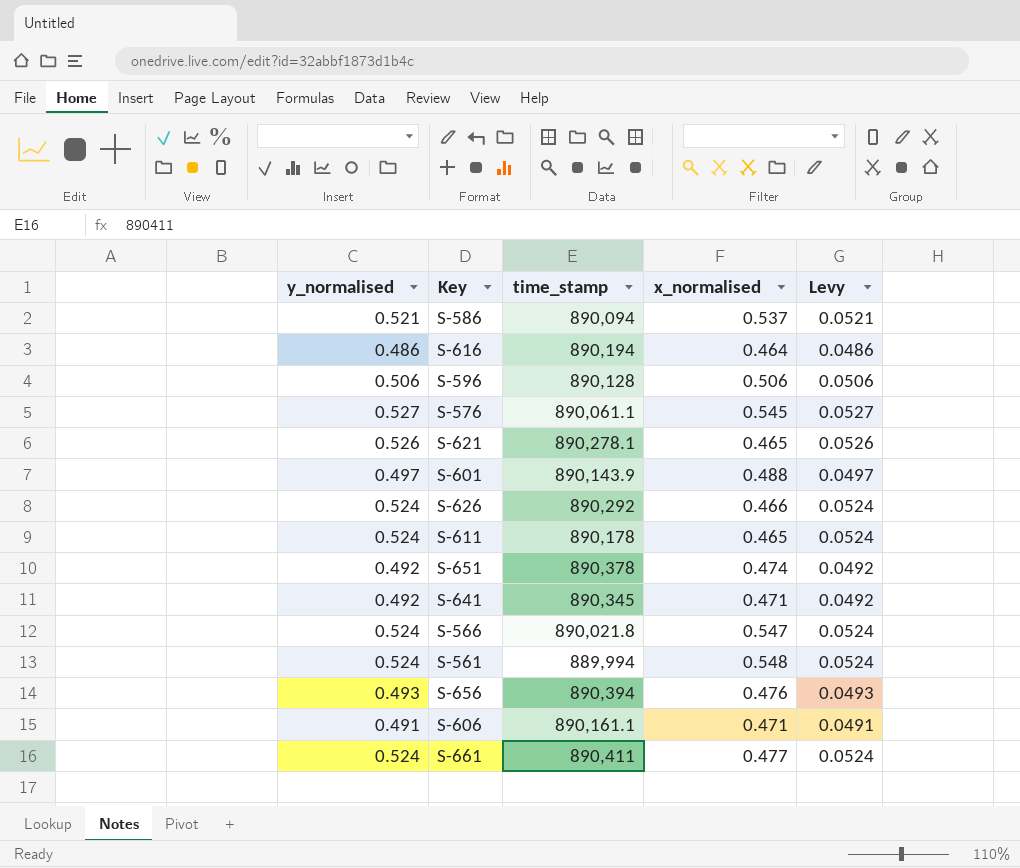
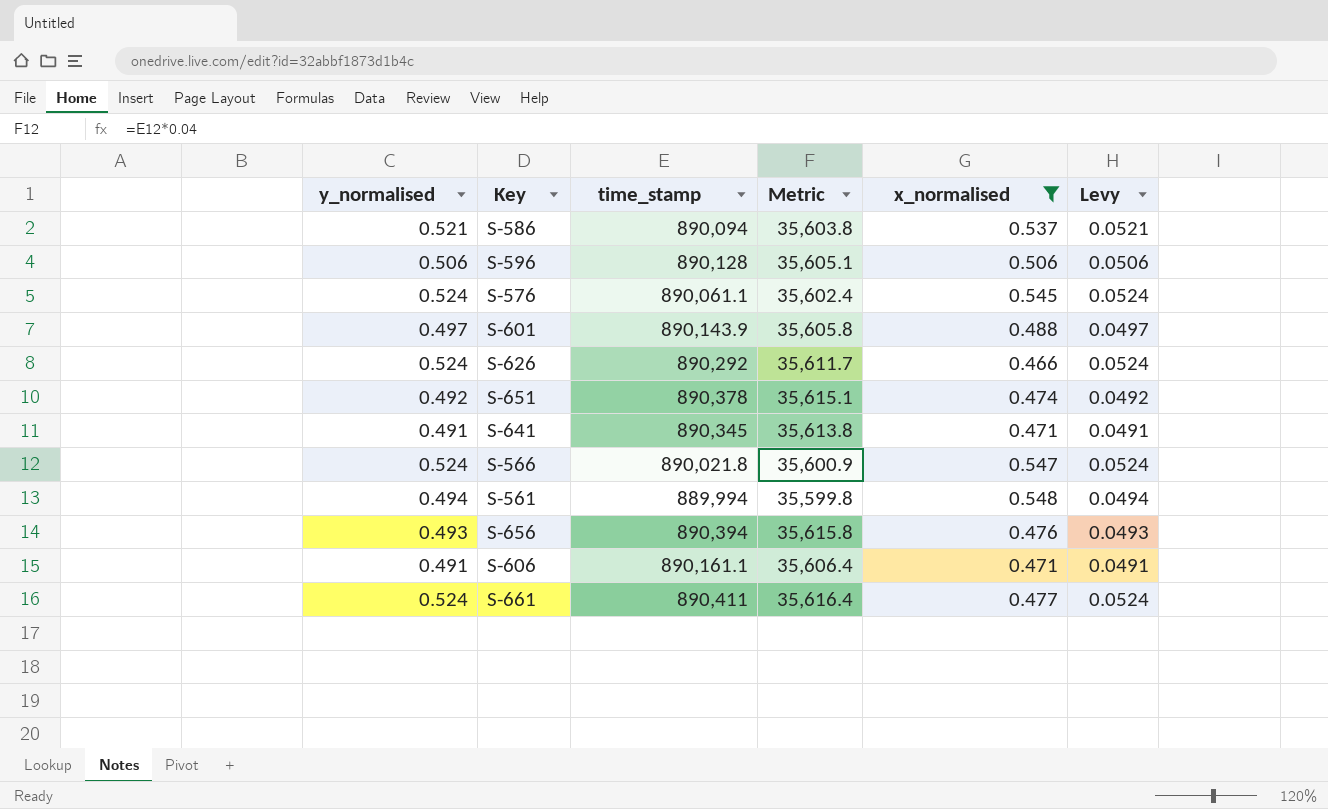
filter: none -> x_normalised >= 0.466
column Metric | formula: none -> [time_stamp] * 0.04
S-576 | y_normalised: 0.527 -> 0.524
S-576 | Levy: 0.0527 -> 0.0524
S-641 | y_normalised: 0.492 -> 0.491
S-641 | Levy: 0.0492 -> 0.0491
S-561 | y_normalised: 0.524 -> 0.494
S-561 | Levy: 0.0524 -> 0.0494

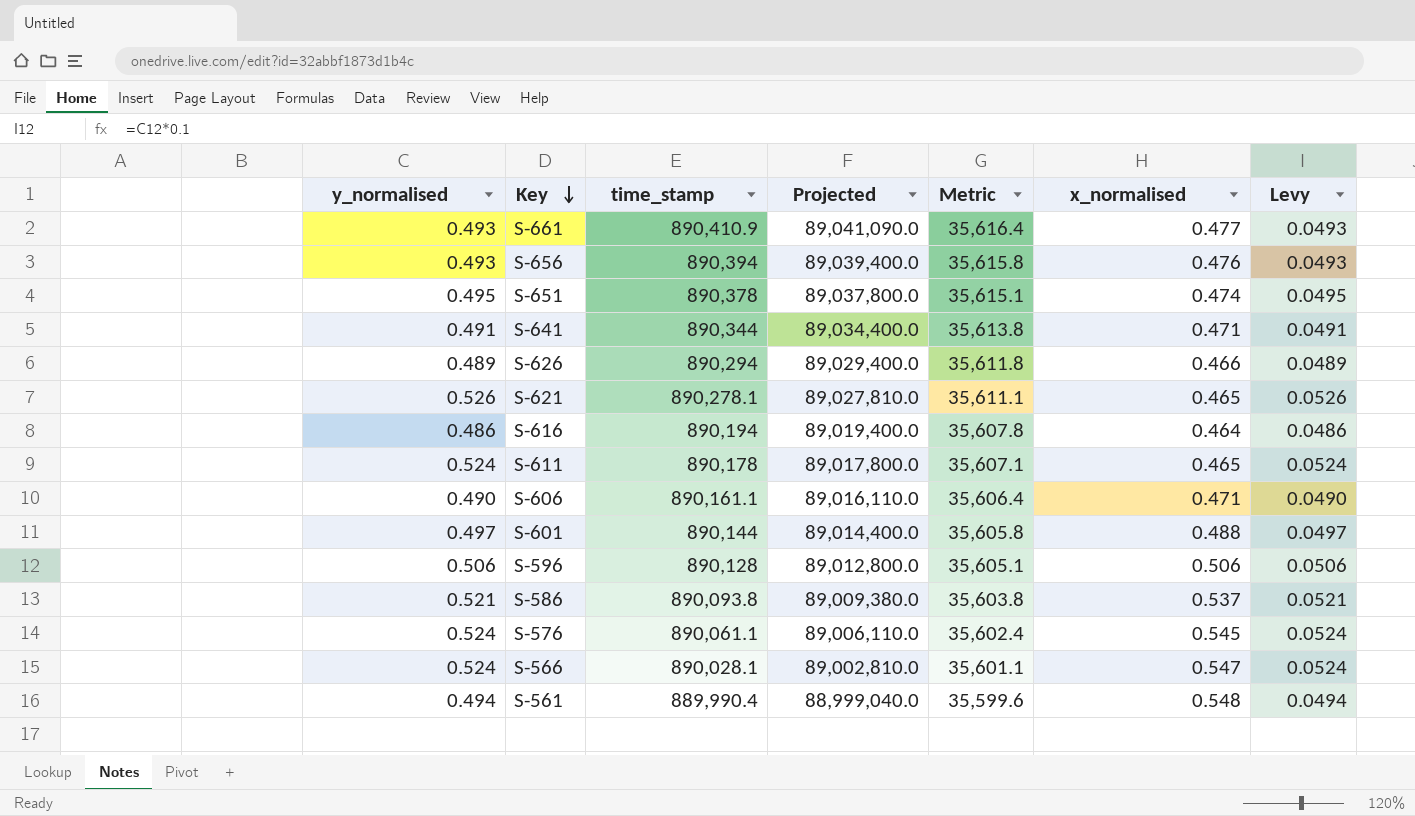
filter: x_normalised >= 0.466 -> none
row order: none -> Key descending
column Projected | formula: none -> [time_stamp] * 100
S-661 | y_normalised: 0.524 -> 0.493
S-661 | time_stamp: 890,411 -> 890,410.9
S-661 | Levy: 0.0524 -> 0.0493
S-651 | y_normalised: 0.492 -> 0.495
S-651 | Levy: 0.0492 -> 0.0495
S-641 | time_stamp: 890,345 -> 890,344
S-626 | y_normalised: 0.524 -> 0.489
S-626 | time_stamp: 890,292 -> 890,294
S-626 | Metric: 35,611.7 -> 35,611.8
S-626 | Levy: 0.0524 -> 0.0489
S-606 | y_normalised: 0.491 -> 0.490
S-606 | Levy: 0.0491 -> 0.0490
S-601 | time_stamp: 890,143.9 -> 890,144
S-586 | time_stamp: 890,094 -> 890,093.8
S-566 | time_stamp: 890,021.8 -> 890,028.1
S-566 | Metric: 35,600.9 -> 35,601.1
S-561 | time_stamp: 889,994 -> 889,990.4
S-561 | Metric: 35,599.8 -> 35,599.6

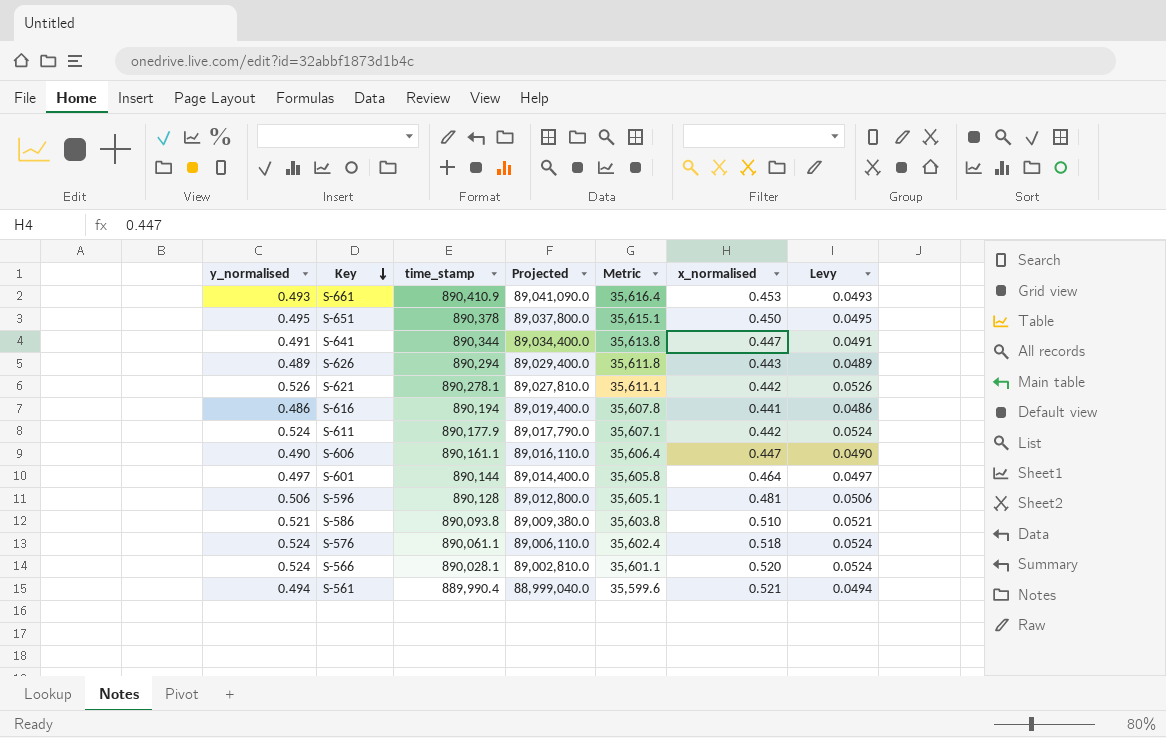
row S-656: 0.493 | 890,394 | 89,039,400.0 | 35,615.8 | 0.476 | 0.0493 -> none
S-661 | x_normalised: 0.477 -> 0.453
S-651 | x_normalised: 0.474 -> 0.450
S-641 | x_normalised: 0.471 -> 0.447
S-626 | x_normalised: 0.466 -> 0.443
S-621 | x_normalised: 0.465 -> 0.442
S-616 | x_normalised: 0.464 -> 0.441
S-611 | time_stamp: 890,178 -> 890,177.9
S-611 | Projected: 89,017,800.0 -> 89,017,790.0
S-611 | x_normalised: 0.465 -> 0.442
S-606 | x_normalised: 0.471 -> 0.447
S-601 | x_normalised: 0.488 -> 0.464
S-596 | x_normalised: 0.506 -> 0.481
S-586 | x_normalised: 0.537 -> 0.510
S-576 | x_normalised: 0.545 -> 0.518
S-566 | x_normalised: 0.547 -> 0.520
S-561 | x_normalised: 0.548 -> 0.521

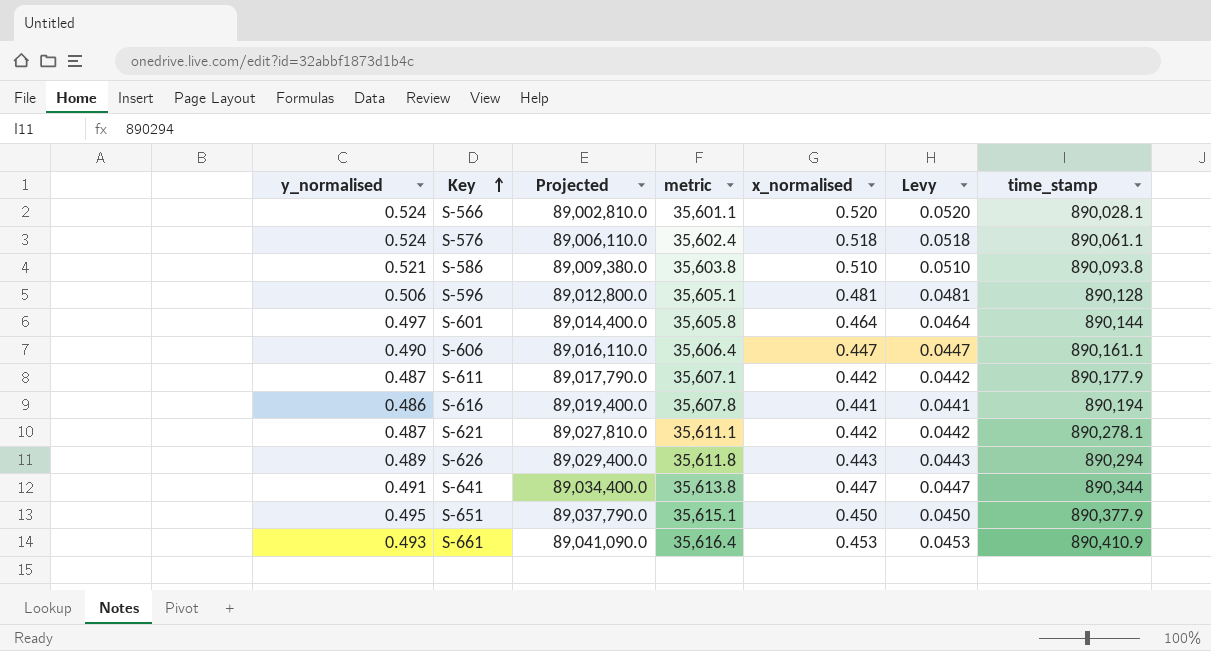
row order: Key descending -> Key ascending
column name: Metric -> metric
column Levy | formula: [y_normalised] * 0.1 -> [x_normalised] * 0.1
column time_stamp | position: 3 -> 7
row S-561: 0.494 | 889,990.4 | 88,999,040.0 | 35,599.6 | 0.521 | 0.0494 -> none
S-611 | y_normalised: 0.524 -> 0.487
S-621 | y_normalised: 0.526 -> 0.487
S-651 | Projected: 89,037,800.0 -> 89,037,790.0
S-651 | time_stamp: 890,378 -> 890,377.9

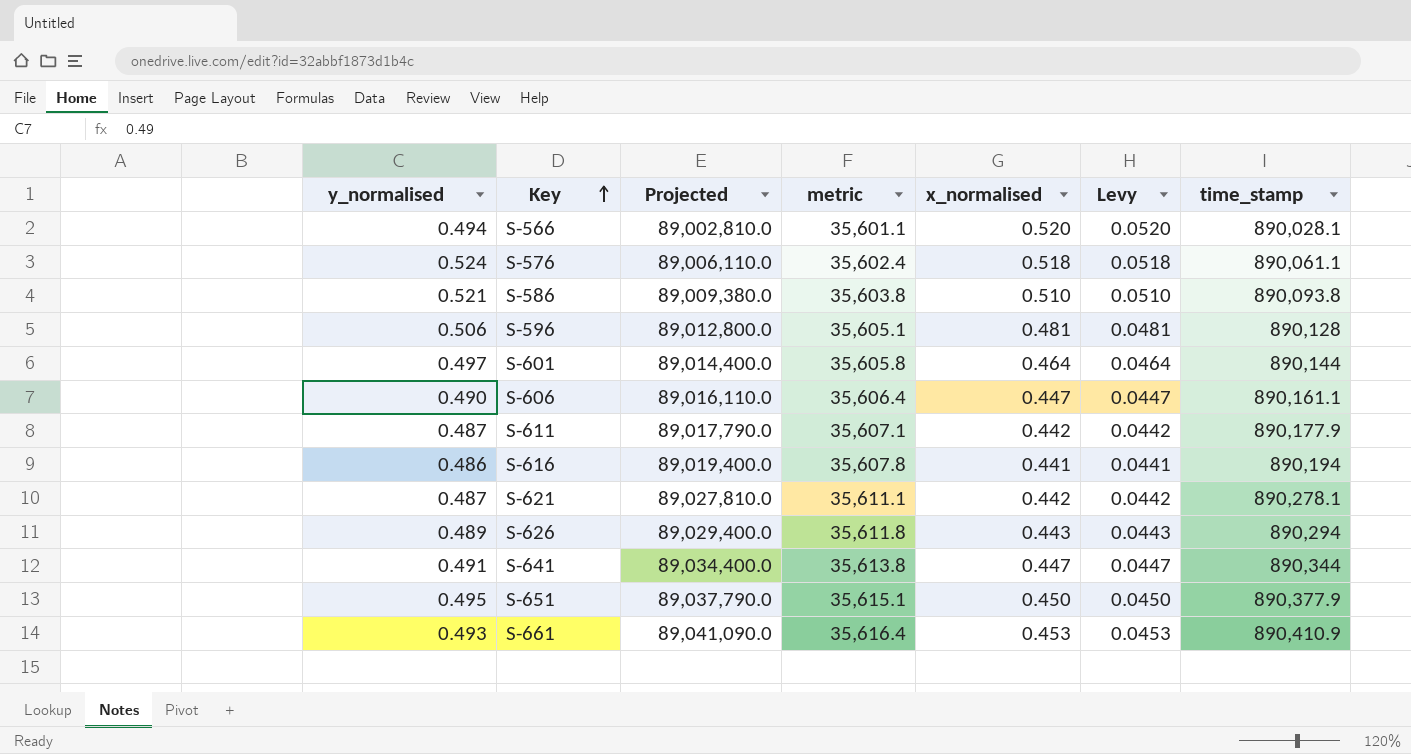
S-566 | y_normalised: 0.524 -> 0.494

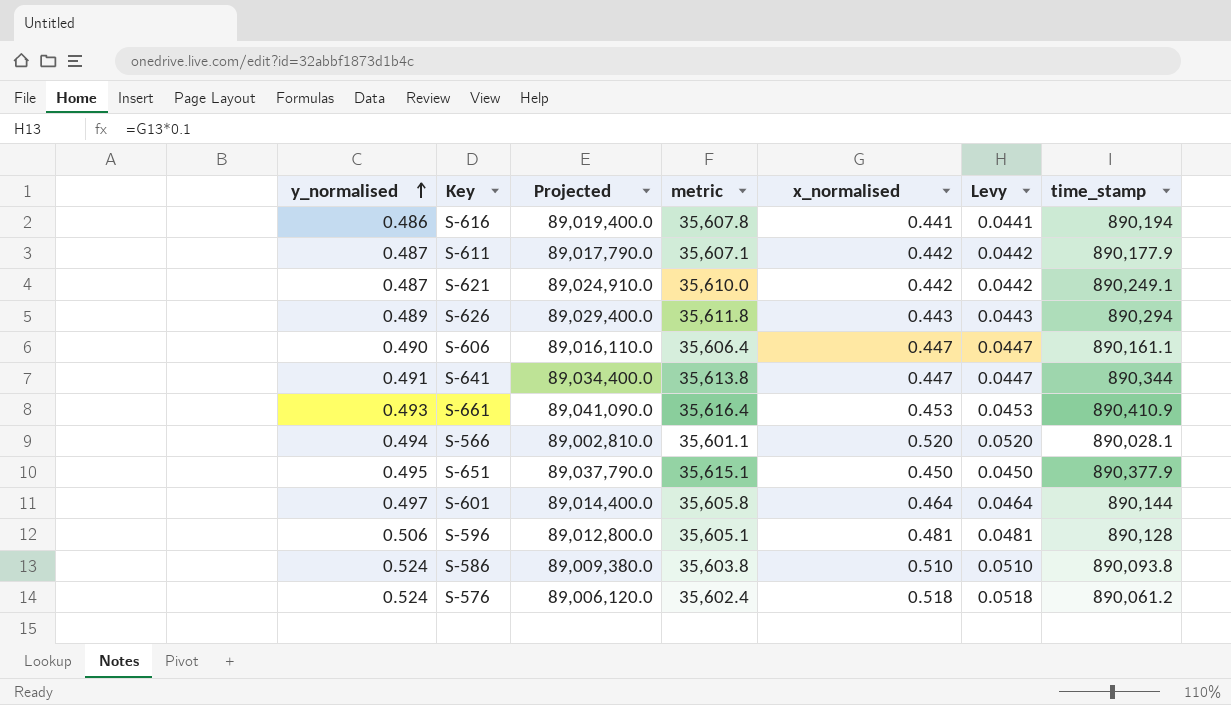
row order: Key ascending -> y_normalised ascending
S-621 | Projected: 89,027,810.0 -> 89,024,910.0
S-621 | metric: 35,611.1 -> 35,610.0
S-621 | time_stamp: 890,278.1 -> 890,249.1
S-586 | y_normalised: 0.521 -> 0.524
S-576 | Projected: 89,006,110.0 -> 89,006,120.0
S-576 | time_stamp: 890,061.1 -> 890,061.2

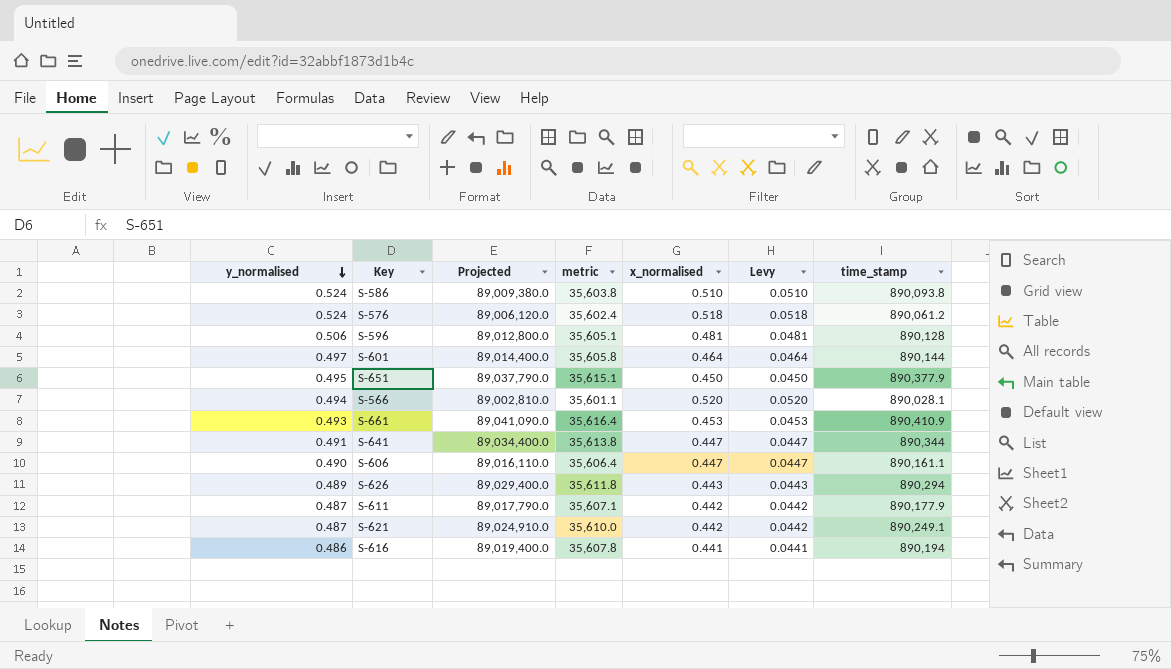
row order: y_normalised ascending -> y_normalised descending

